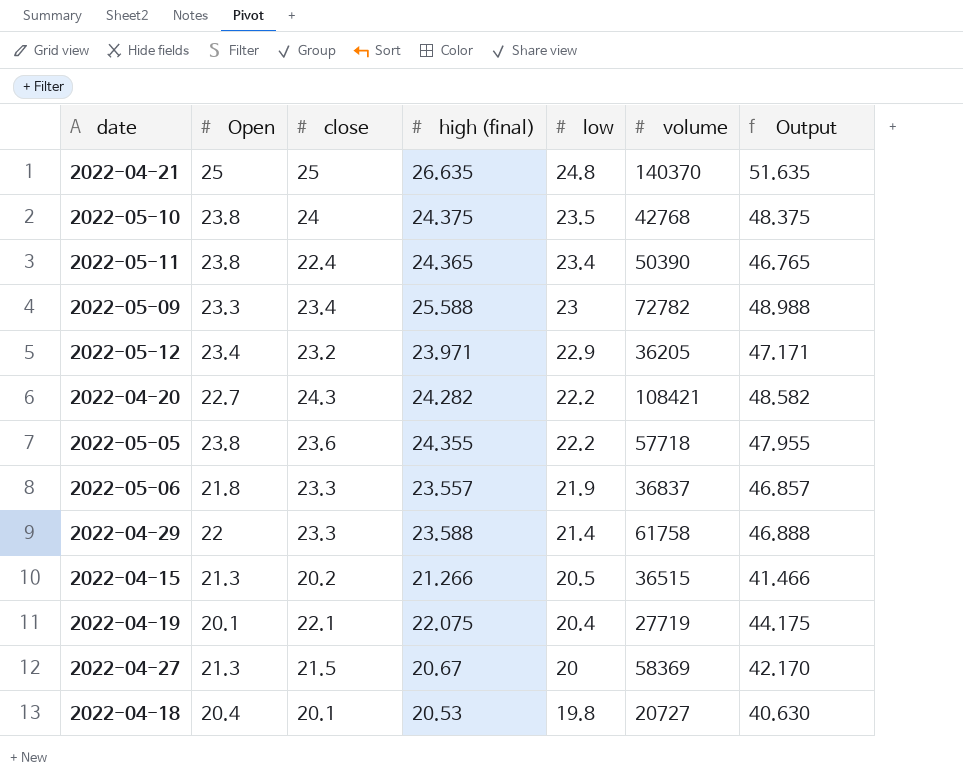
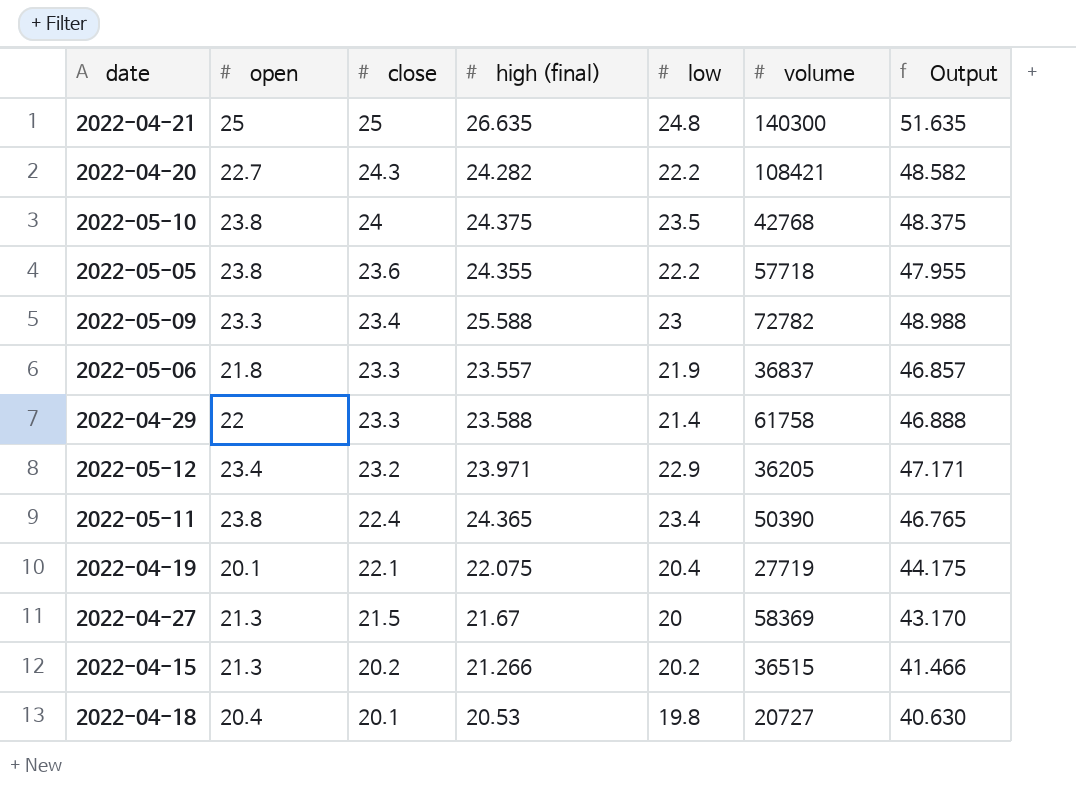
row order: low descending -> close descending
column name: Open -> open
2022-04-21 | volume: 140370 -> 140300
2022-04-27 | high (final): 20.67 -> 21.67
2022-04-27 | Output: 42.170 -> 43.170
2022-04-15 | low: 20.5 -> 20.2

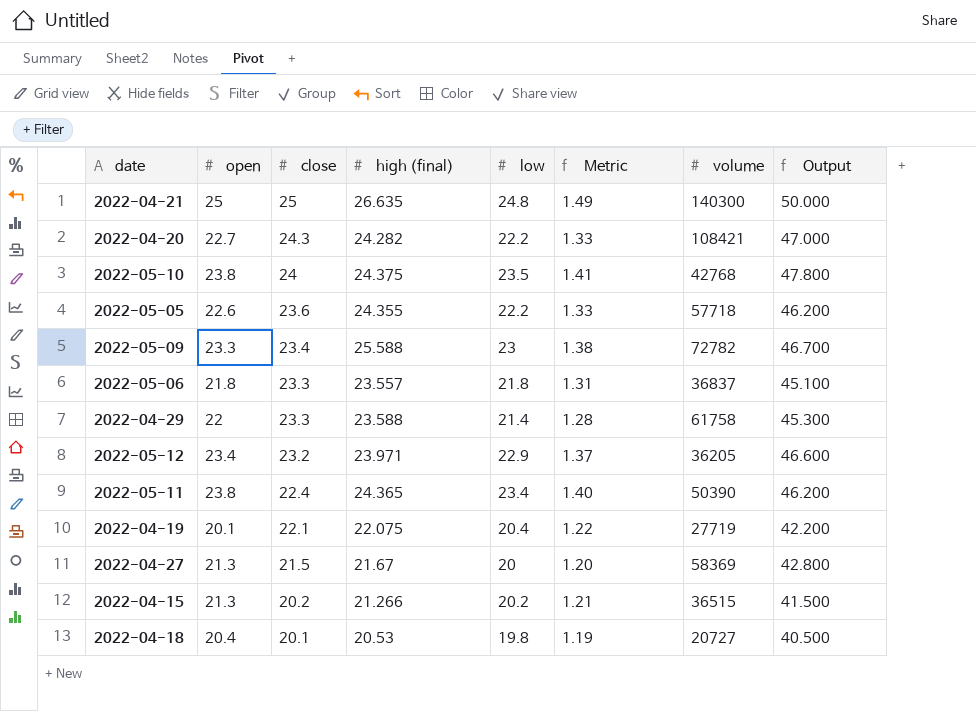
column Metric | formula: none -> [low] * 0.06
column Output | formula: [close] + [high (final)] -> [open] + [close]
2022-05-05 | open: 23.8 -> 22.6
2022-05-06 | low: 21.9 -> 21.8

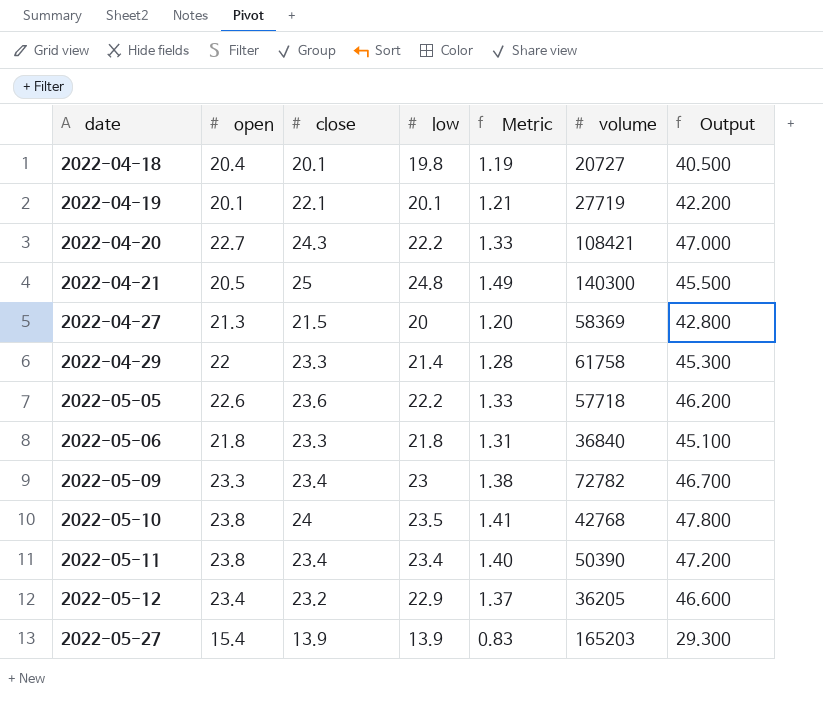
row order: close descending -> date ascending
column high (final) | position: 4 -> none
row 2022-04-15: 21.3 | 20.2 | 21.266 | 20.2 | 1.21 | 36515 | 41.500 -> none
2022-04-19 | low: 20.4 -> 20.1
2022-04-19 | Metric: 1.22 -> 1.21
2022-04-21 | open: 25 -> 20.5
2022-04-21 | Output: 50.000 -> 45.500
2022-05-06 | volume: 36837 -> 36840
2022-05-11 | close: 22.4 -> 23.4
2022-05-11 | Output: 46.200 -> 47.200
row 2022-05-27: none -> 15.4 | 13.9 | 13.9 | 0.83 | 165203 | 29.300

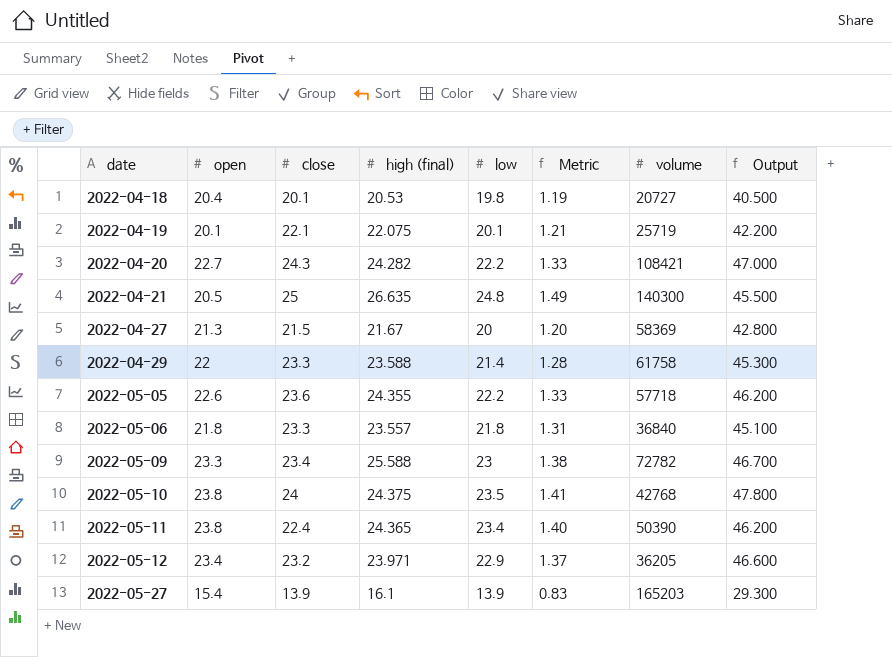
column high (final) | position: none -> 4
2022-04-19 | volume: 27719 -> 25719
2022-05-11 | close: 23.4 -> 22.4
2022-05-11 | Output: 47.200 -> 46.200

